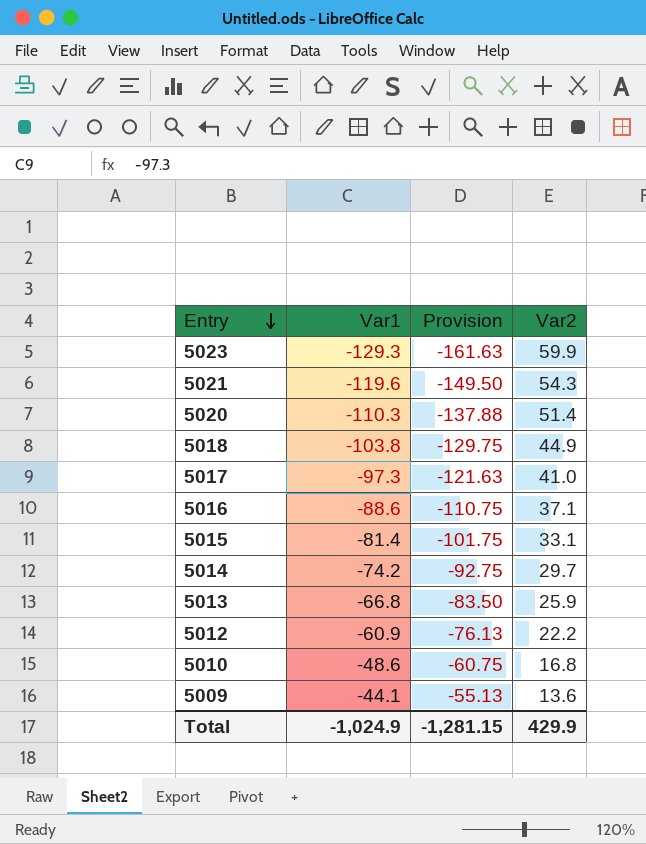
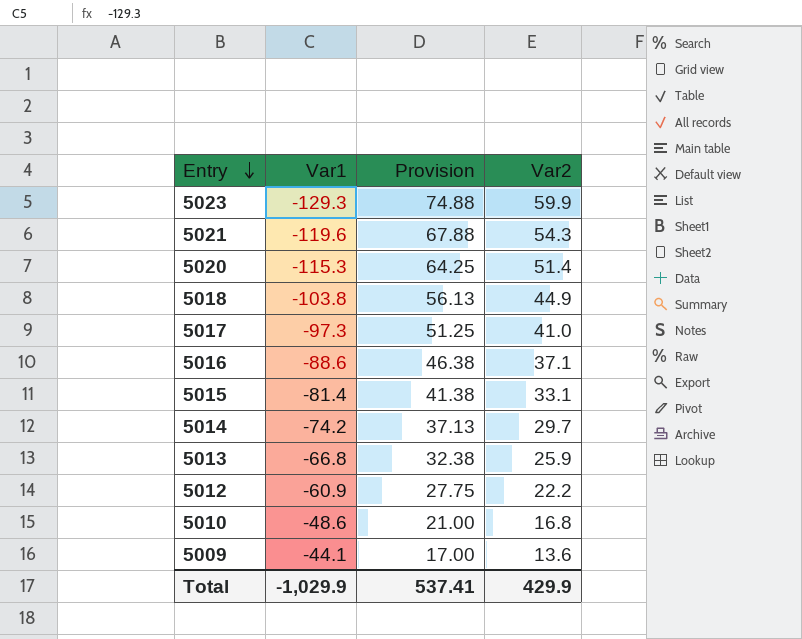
column Provision | formula: [Var1] * 1.25 -> [Var2] * 1.25
5020 | Var1: -110.3 -> -115.3
Total | Var1: -1,024.9 -> -1,029.9
Total | Provision: -1,281.15 -> 537.41

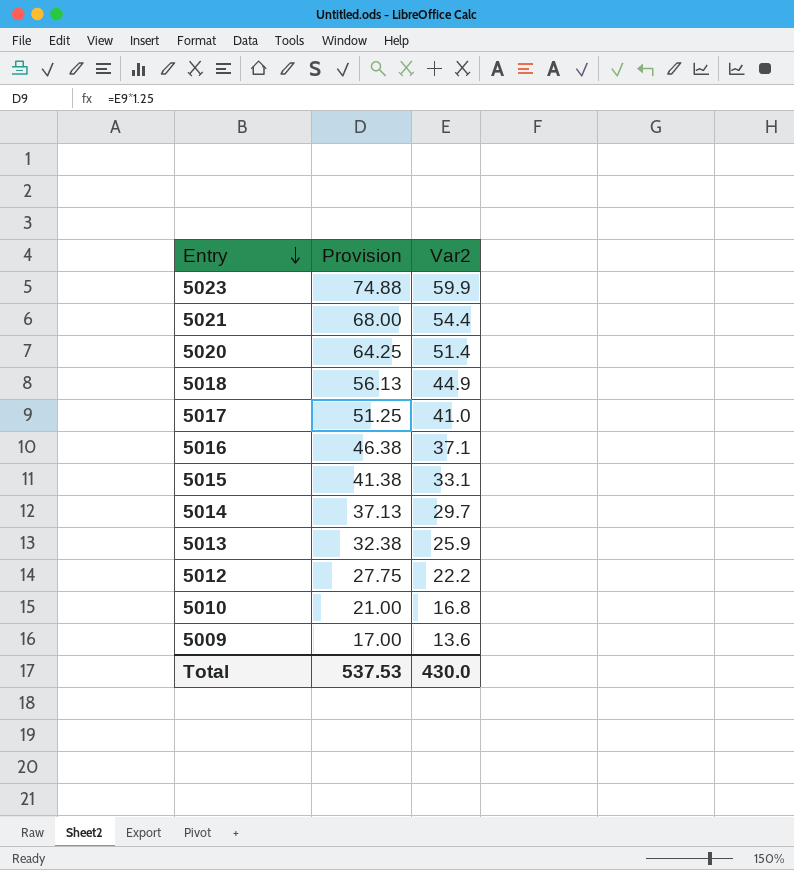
column Var1 | position: 2 -> none
5021 | Provision: 67.88 -> 68.00
5021 | Var2: 54.3 -> 54.4
Total | Provision: 537.41 -> 537.53
Total | Var2: 429.9 -> 430.0

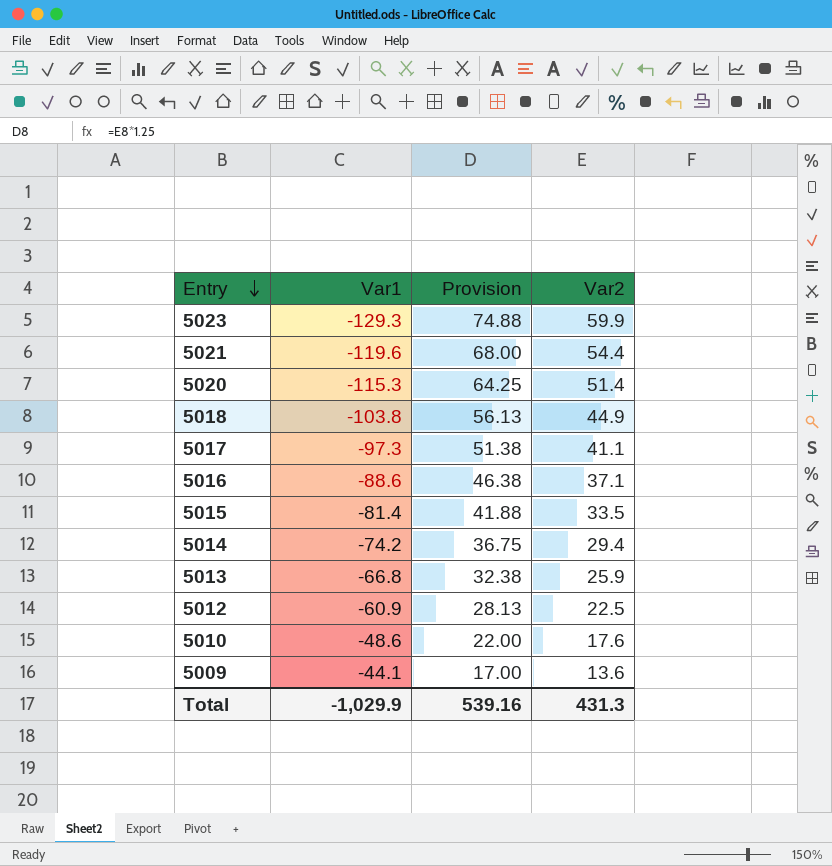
column Var1 | position: none -> 2
5017 | Provision: 51.25 -> 51.38
5017 | Var2: 41.0 -> 41.1
5015 | Provision: 41.38 -> 41.88
5015 | Var2: 33.1 -> 33.5
5014 | Provision: 37.13 -> 36.75
5014 | Var2: 29.7 -> 29.4
5012 | Provision: 27.75 -> 28.13
5012 | Var2: 22.2 -> 22.5
5010 | Provision: 21.00 -> 22.00
5010 | Var2: 16.8 -> 17.6
Total | Provision: 537.53 -> 539.16
Total | Var2: 430.0 -> 431.3

